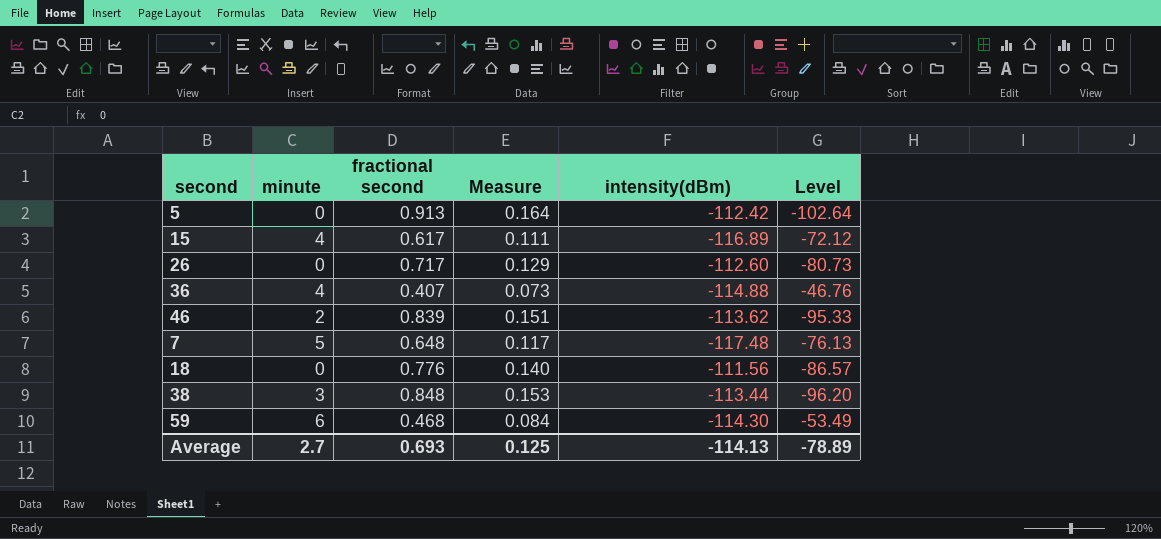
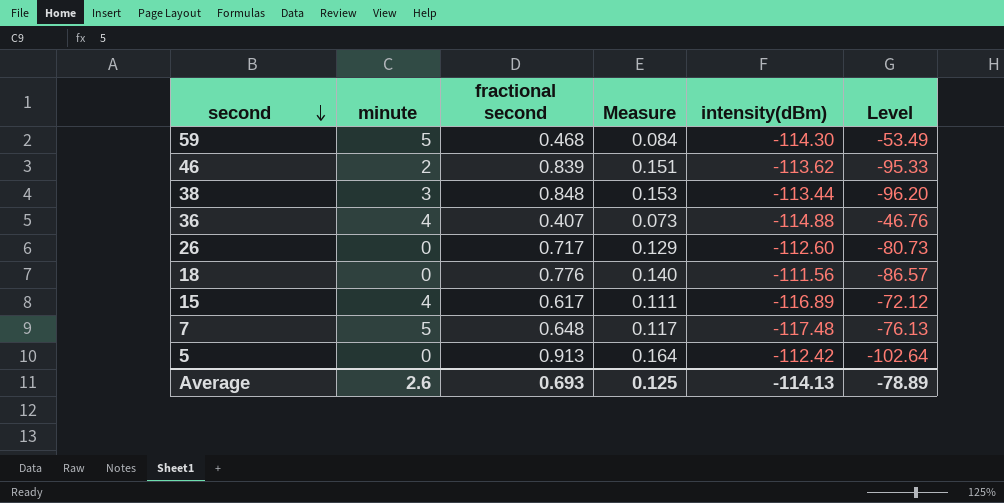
row order: none -> second descending
59 | minute: 6 -> 5
Average | minute: 2.7 -> 2.6

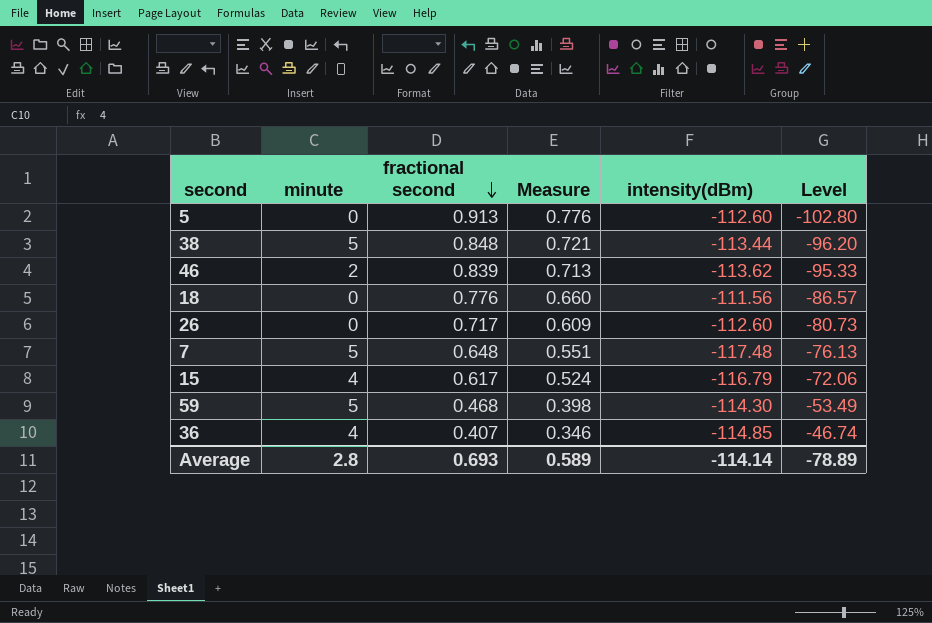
row order: second descending -> fractional second descending
column Measure | formula: [fractional second] * 0.18 -> [fractional second] * 0.85
5 | intensity(dBm): -112.42 -> -112.60
5 | Level: -102.64 -> -102.80
38 | minute: 3 -> 5
15 | intensity(dBm): -116.89 -> -116.79
15 | Level: -72.12 -> -72.06
36 | intensity(dBm): -114.88 -> -114.85
36 | Level: -46.76 -> -46.74
Average | minute: 2.6 -> 2.8
Average | Measure: 0.125 -> 0.589
Average | intensity(dBm): -114.13 -> -114.14

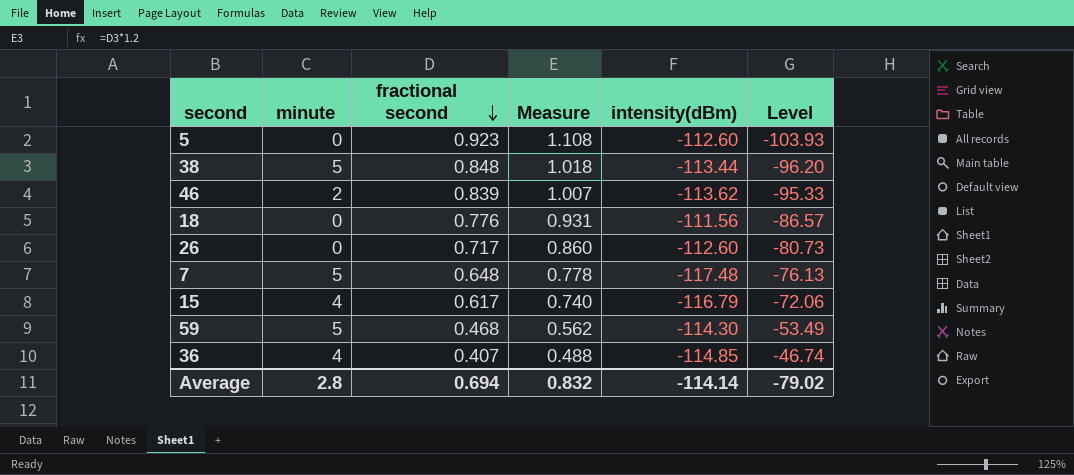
column Measure | formula: [fractional second] * 0.85 -> [fractional second] * 1.2
5 | fractional second: 0.913 -> 0.923
5 | Level: -102.80 -> -103.93
Average | fractional second: 0.693 -> 0.694
Average | Measure: 0.589 -> 0.832
Average | Level: -78.89 -> -79.02

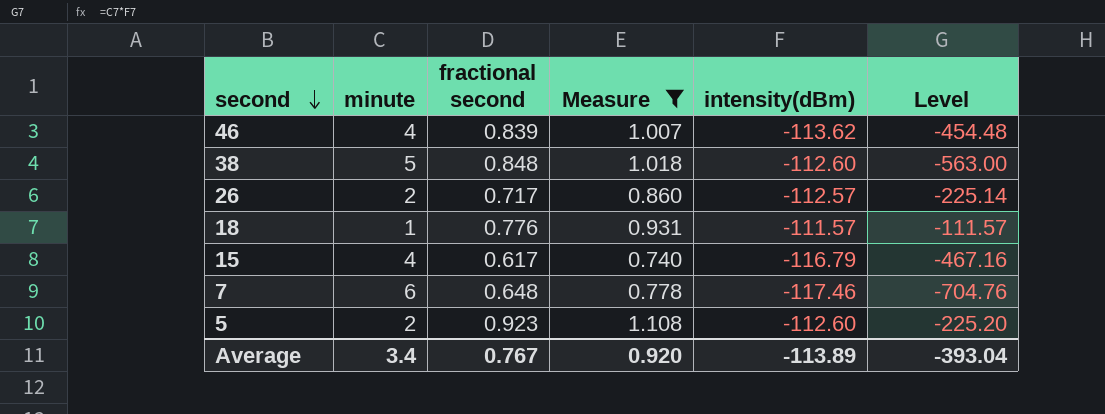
filter: none -> Measure >= 0.740
row order: fractional second descending -> second descending
column Level | formula: [fractional second] * [intensity(dBm)] -> [minute] * [intensity(dBm)]
46 | minute: 2 -> 4
38 | intensity(dBm): -113.44 -> -112.60
26 | minute: 0 -> 2
26 | intensity(dBm): -112.60 -> -112.57
18 | minute: 0 -> 1
18 | intensity(dBm): -111.56 -> -111.57
7 | minute: 5 -> 6
7 | intensity(dBm): -117.48 -> -117.46
5 | minute: 0 -> 2
Average | minute: 2.8 -> 3.4
Average | fractional second: 0.694 -> 0.767
Average | Measure: 0.832 -> 0.920
Average | intensity(dBm): -114.14 -> -113.89
Average | Level: -79.02 -> -393.04

